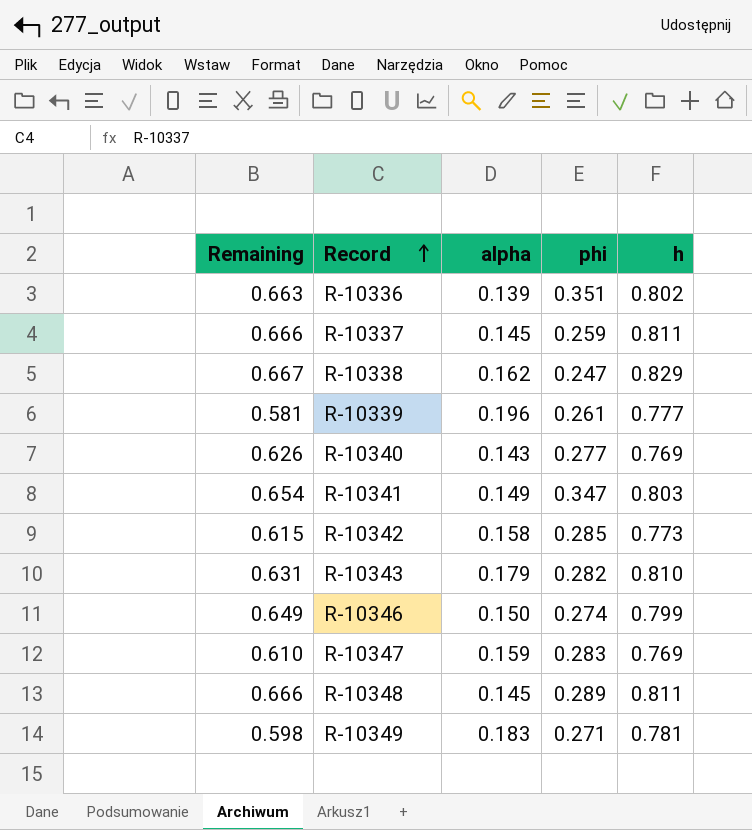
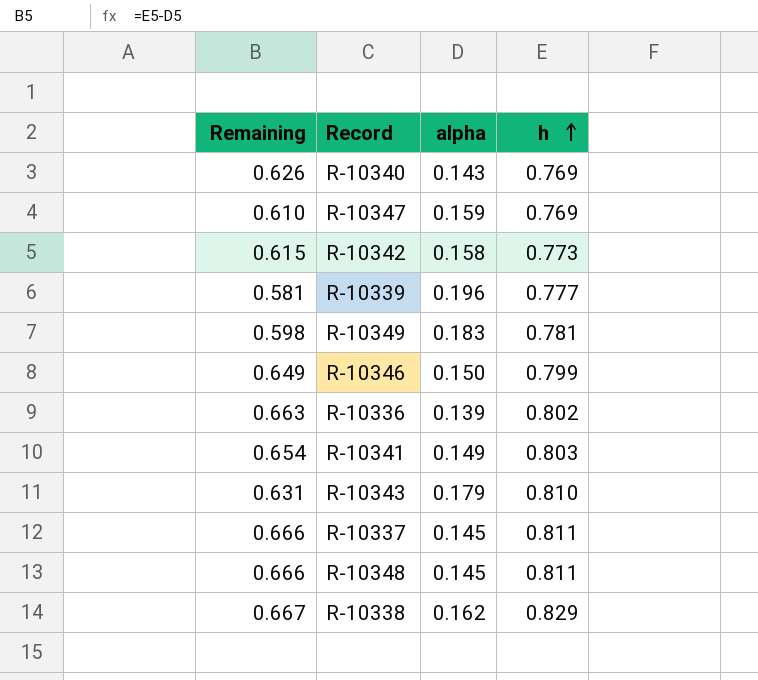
row order: Record ascending -> h ascending
column phi | position: 4 -> none

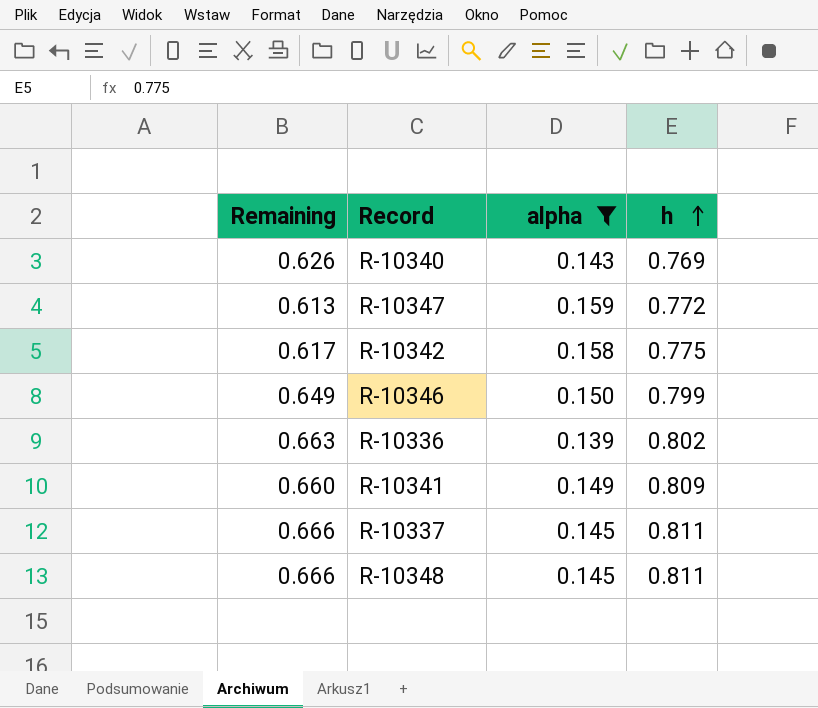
filter: none -> alpha <= 0.159
R-10347 | Remaining: 0.610 -> 0.613
R-10347 | h: 0.769 -> 0.772
R-10342 | Remaining: 0.615 -> 0.617
R-10342 | h: 0.773 -> 0.775
R-10341 | Remaining: 0.654 -> 0.660
R-10341 | h: 0.803 -> 0.809

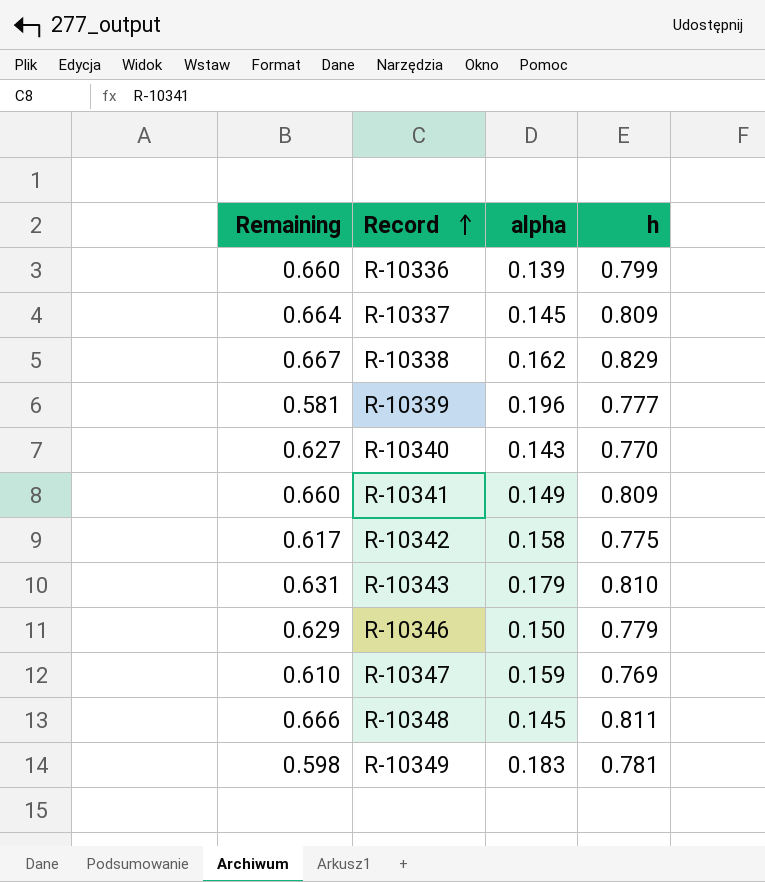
filter: alpha <= 0.159 -> none
row order: h ascending -> Record ascending
R-10336 | Remaining: 0.663 -> 0.660
R-10336 | h: 0.802 -> 0.799
R-10337 | Remaining: 0.666 -> 0.664
R-10337 | h: 0.811 -> 0.809
R-10340 | Remaining: 0.626 -> 0.627
R-10340 | h: 0.769 -> 0.770
R-10346 | Remaining: 0.649 -> 0.629
R-10346 | h: 0.799 -> 0.779
R-10347 | Remaining: 0.613 -> 0.610
R-10347 | h: 0.772 -> 0.769

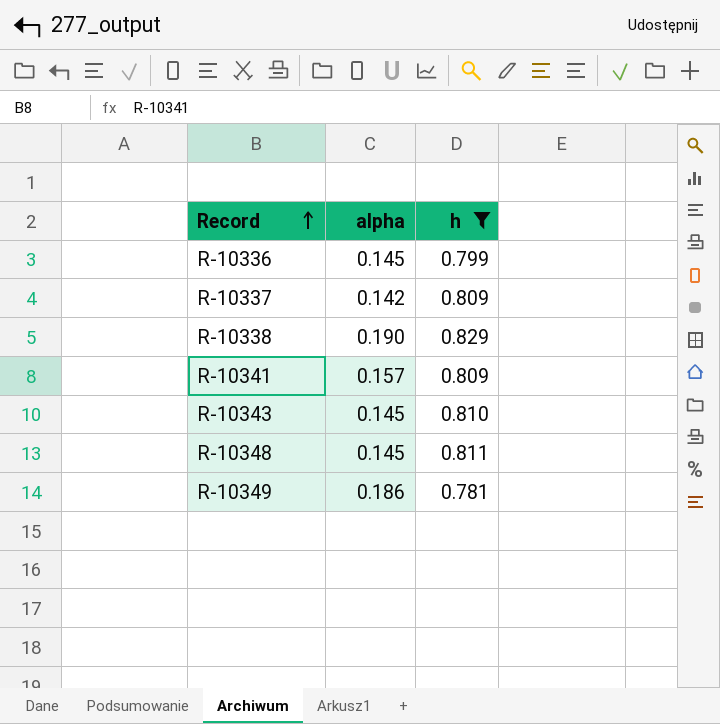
filter: none -> h >= 0.781
column Remaining | formula: [h] - [alpha] -> none
R-10336 | alpha: 0.139 -> 0.145
R-10337 | alpha: 0.145 -> 0.142
R-10338 | alpha: 0.162 -> 0.190
R-10341 | alpha: 0.149 -> 0.157
R-10343 | alpha: 0.179 -> 0.145
R-10349 | alpha: 0.183 -> 0.186

